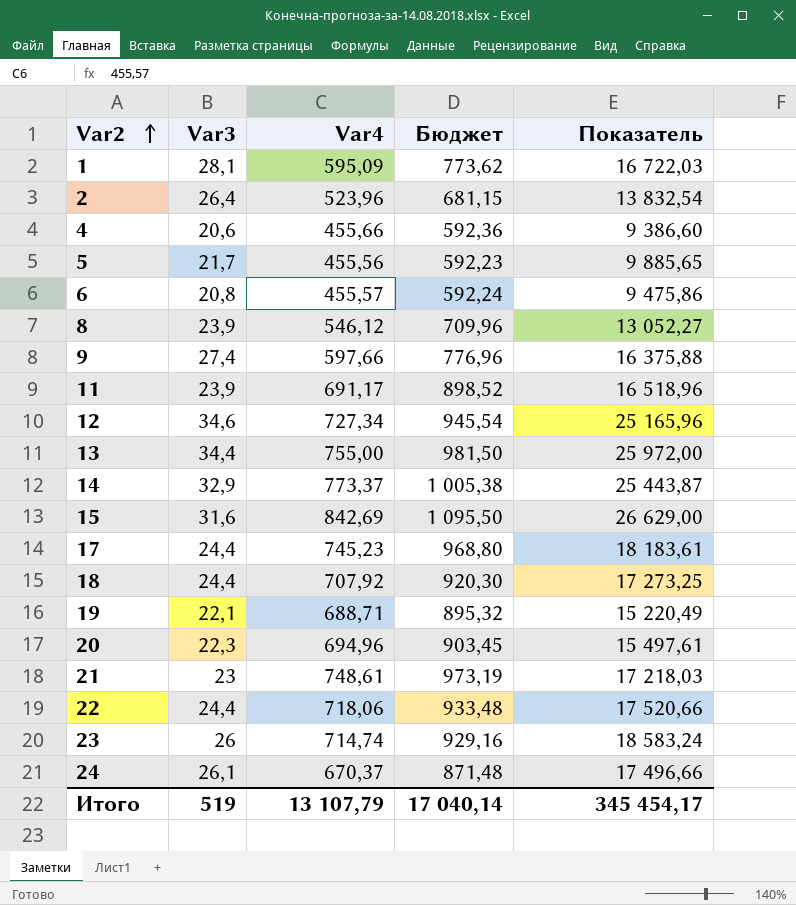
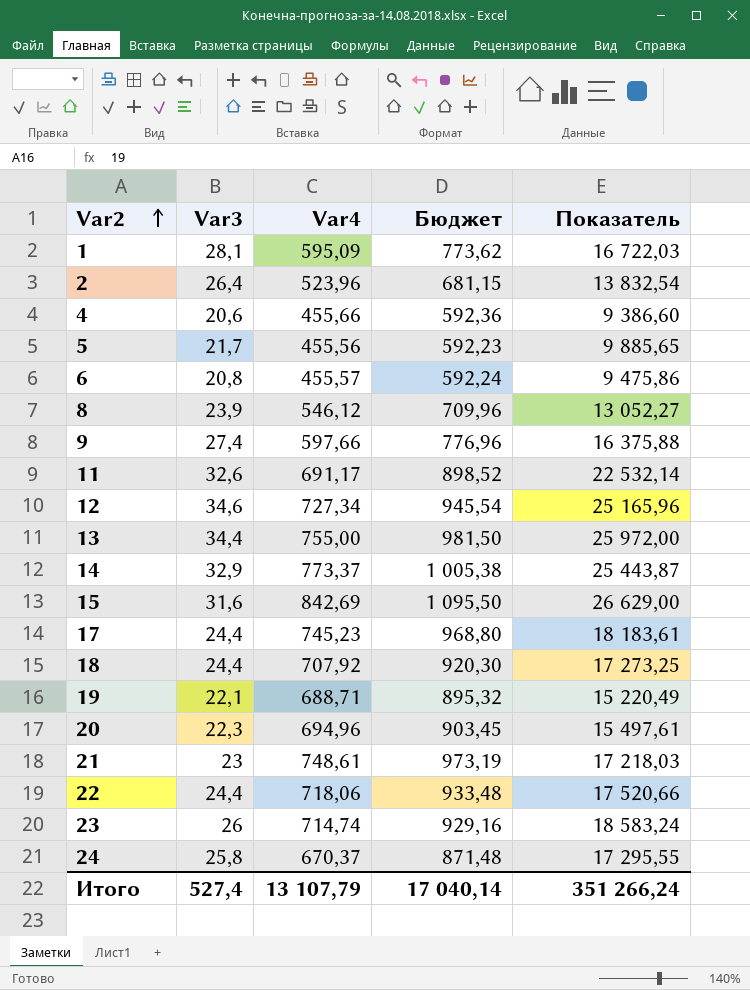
11 | Var3: 23,9 -> 32,6
11 | Показатель: 16 518,96 -> 22 532,14
24 | Var3: 26,1 -> 25,8
24 | Показатель: 17 496,66 -> 17 295,55
Итого | Var3: 519 -> 527,4
Итого | Показатель: 345 454,17 -> 351 266,24

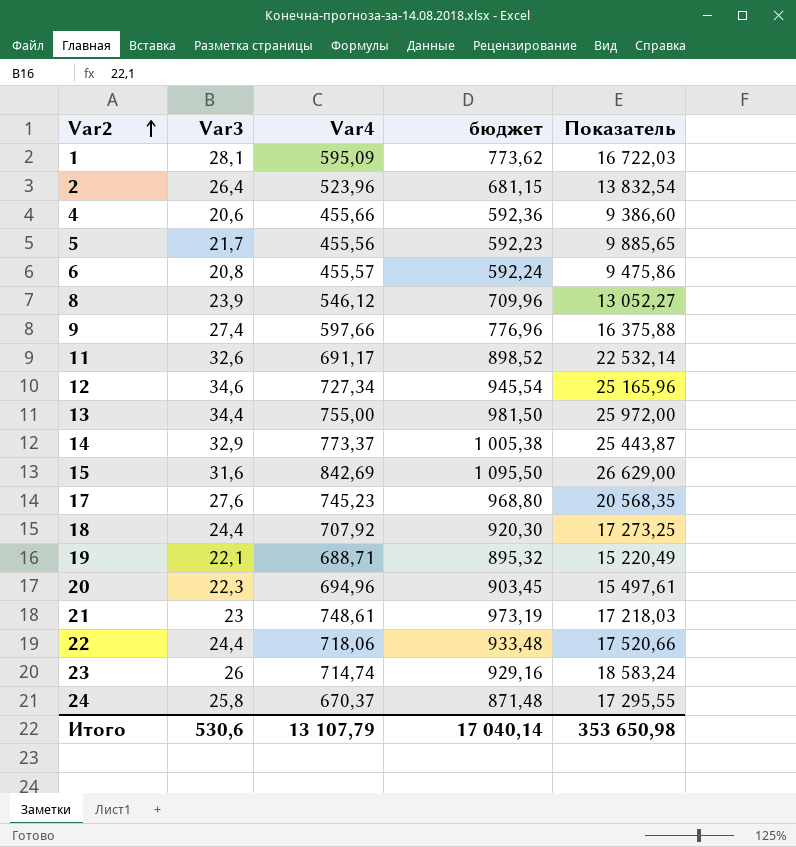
column name: Бюджет -> бюджет
17 | Var3: 24,4 -> 27,6
17 | Показатель: 18 183,61 -> 20 568,35
Итого | Var3: 527,4 -> 530,6
Итого | Показатель: 351 266,24 -> 353 650,98

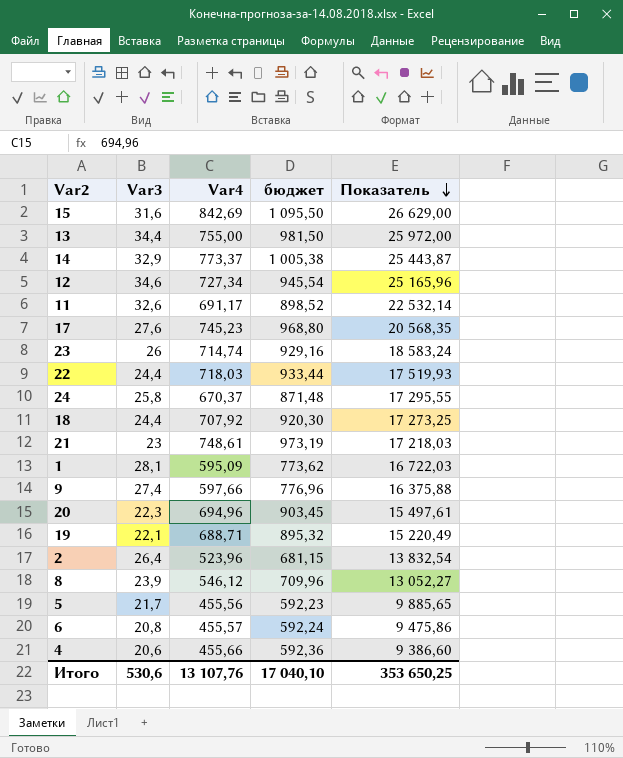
row order: Var2 ascending -> Показатель descending
22 | Var4: 718,06 -> 718,03
22 | бюджет: 933,48 -> 933,44
22 | Показатель: 17 520,66 -> 17 519,93
Итого | Var4: 13 107,79 -> 13 107,76
Итого | бюджет: 17 040,14 -> 17 040,10
Итого | Показатель: 353 650,98 -> 353 650,25

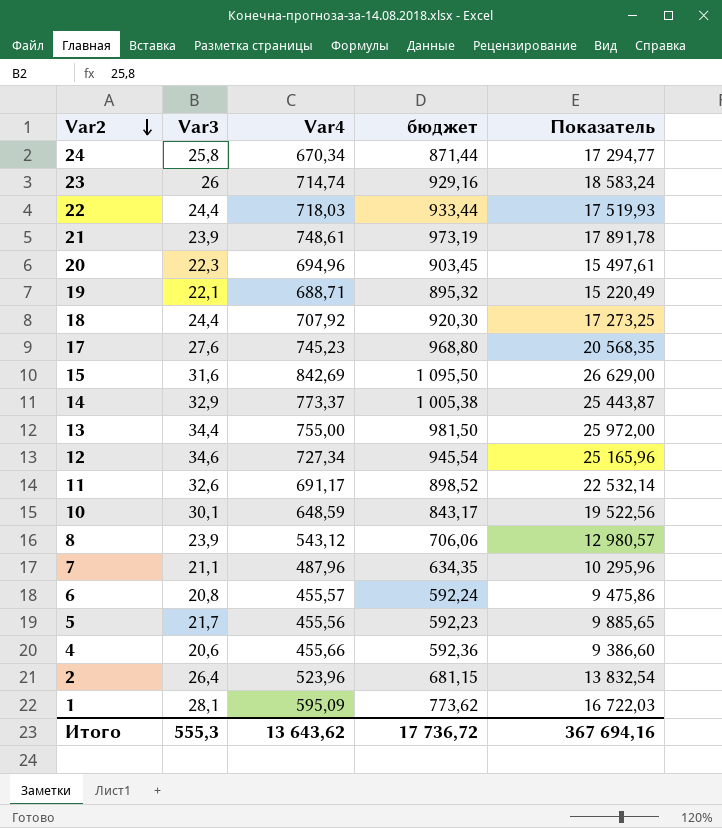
row order: Показатель descending -> Var2 descending
row 9: 27,4 | 597,66 | 776,96 | 16 375,88 -> none
24 | Var4: 670,37 -> 670,34
24 | бюджет: 871,48 -> 871,44
24 | Показатель: 17 295,55 -> 17 294,77
21 | Var3: 23 -> 23,9
21 | Показатель: 17 218,03 -> 17 891,78
row 10: none -> 30,1 | 648,59 | 843,17 | 19 522,56
8 | Var4: 546,12 -> 543,12
8 | бюджет: 709,96 -> 706,06
8 | Показатель: 13 052,27 -> 12 980,57
row 7: none -> 21,1 | 487,96 | 634,35 | 10 295,96
Итого | Var3: 530,6 -> 555,3
Итого | Var4: 13 107,76 -> 13 643,62
Итого | бюджет: 17 040,10 -> 17 736,72
Итого | Показатель: 353 650,25 -> 367 694,16

